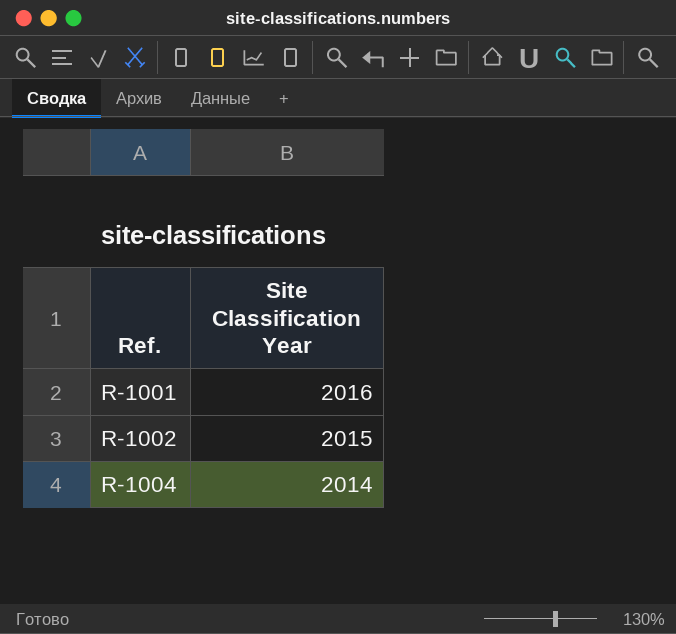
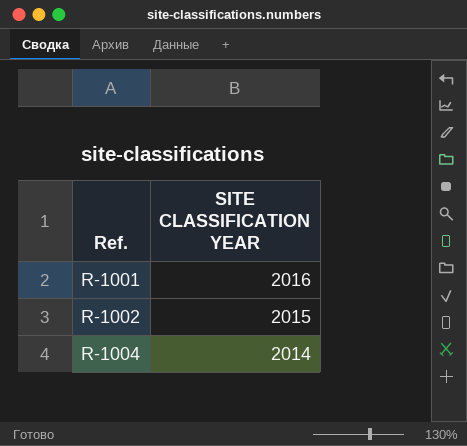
column name: Site Classification Year -> SITE CLASSIFICATION YEAR

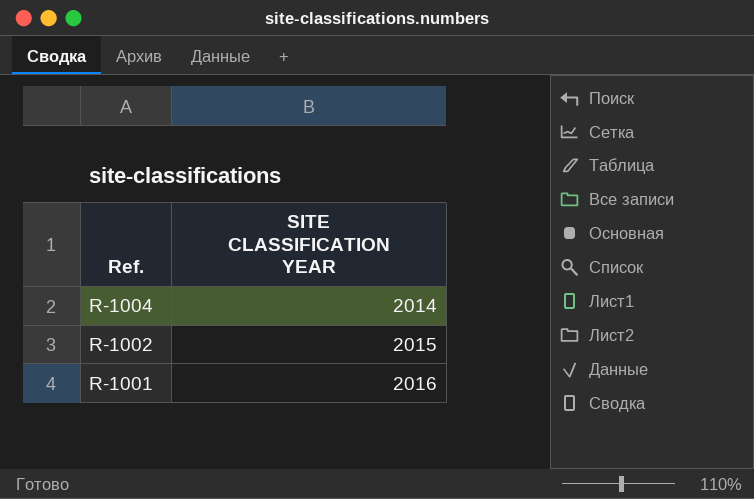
row order: Ref. ascending -> Ref. descending

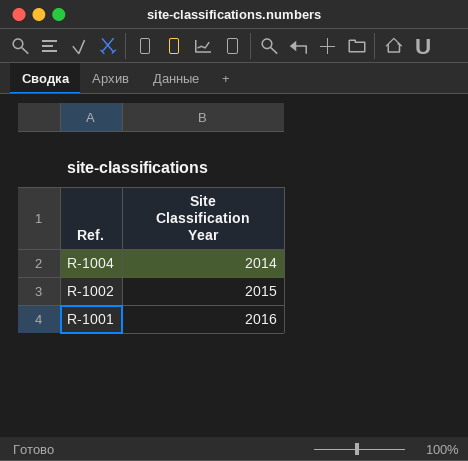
column name: SITE CLASSIFICATION YEAR -> Site Classification Year

